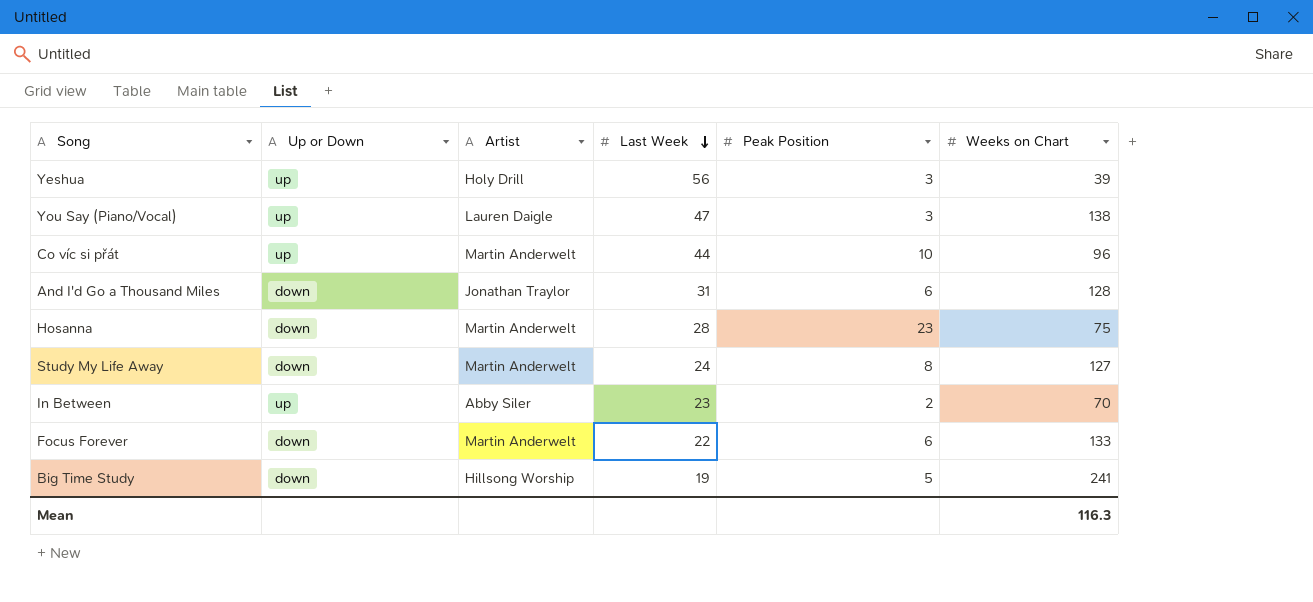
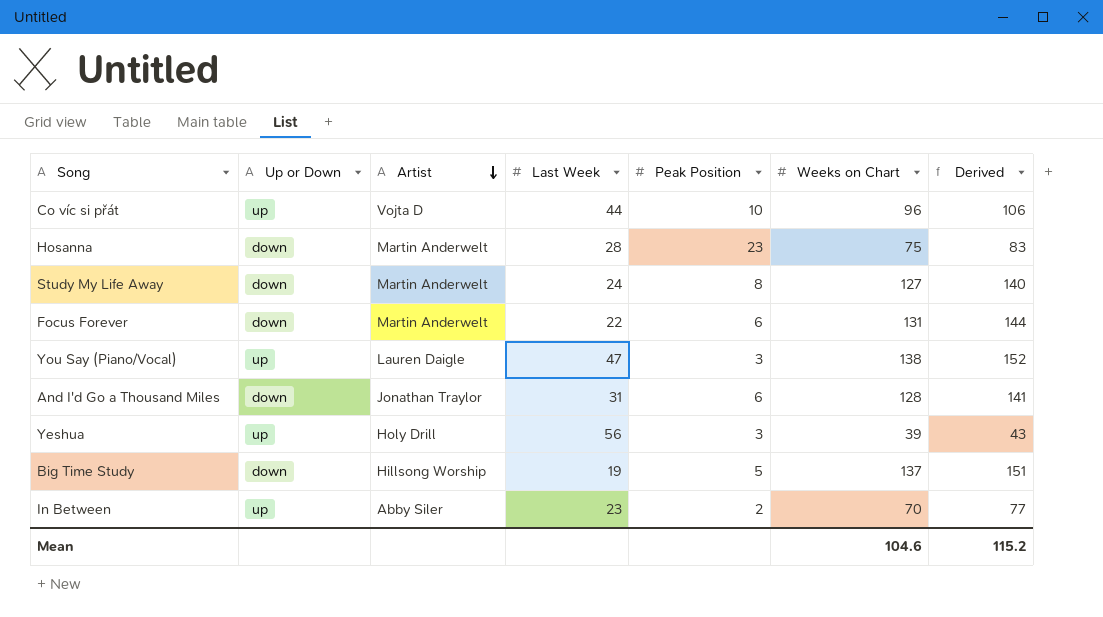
row order: Last Week descending -> Artist descending
column Derived | formula: none -> [Weeks on Chart] * 1.1
Co víc si přát | Artist: Martin Anderwelt -> Vojta D
Focus Forever | Weeks on Chart: 133 -> 131
Big Time Study | Weeks on Chart: 241 -> 137
Mean | Weeks on Chart: 116.3 -> 104.6

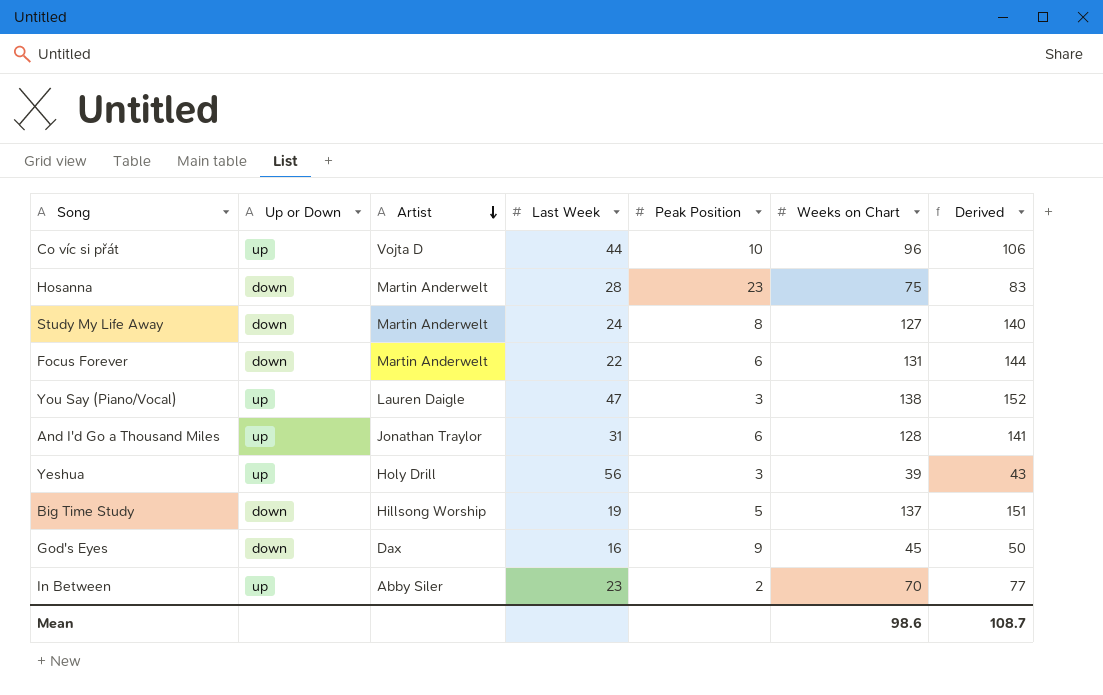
And I'd Go a Thousand Miles | Up or Down: down -> up
row God's Eyes: none -> down | Dax | 16 | 9 | 45 | 50
Mean | Weeks on Chart: 104.6 -> 98.6
Mean | Derived: 115.2 -> 108.7

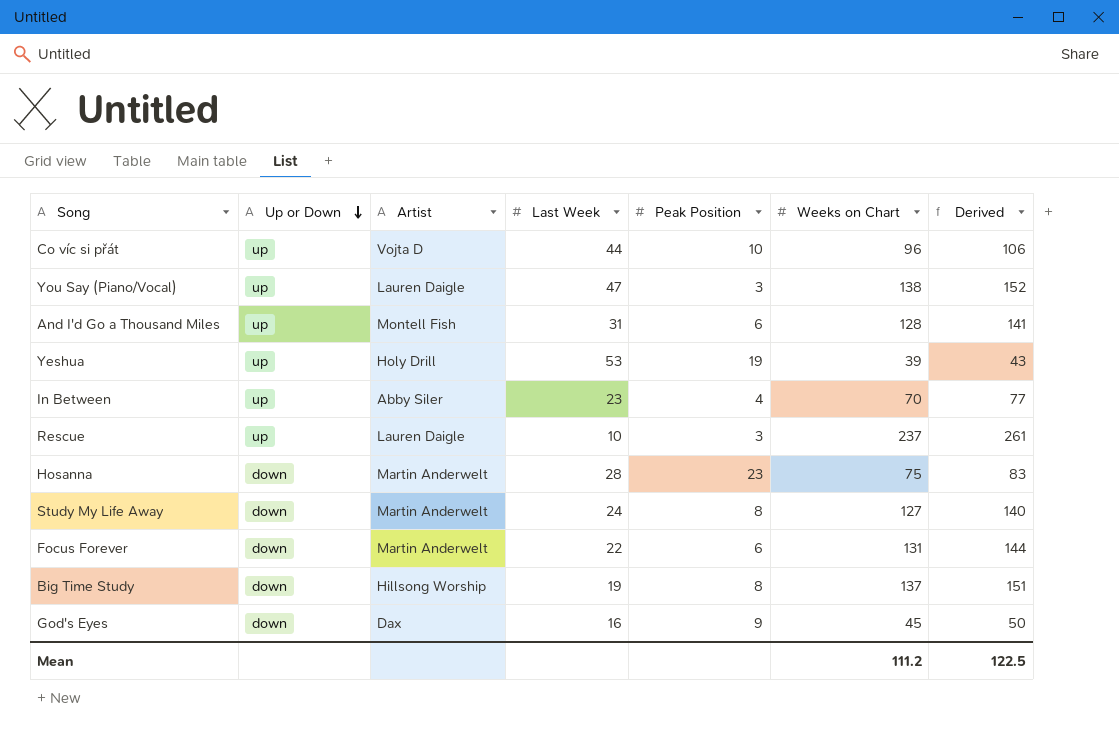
row order: Artist descending -> Up or Down descending
And I'd Go a Thousand Miles | Artist: Jonathan Traylor -> Montell Fish
Yeshua | Last Week: 56 -> 53
Yeshua | Peak Position: 3 -> 19
In Between | Peak Position: 2 -> 4
row Rescue: none -> up | Lauren Daigle | 10 | 3 | 237 | 261
Big Time Study | Peak Position: 5 -> 8
Mean | Weeks on Chart: 98.6 -> 111.2
Mean | Derived: 108.7 -> 122.5

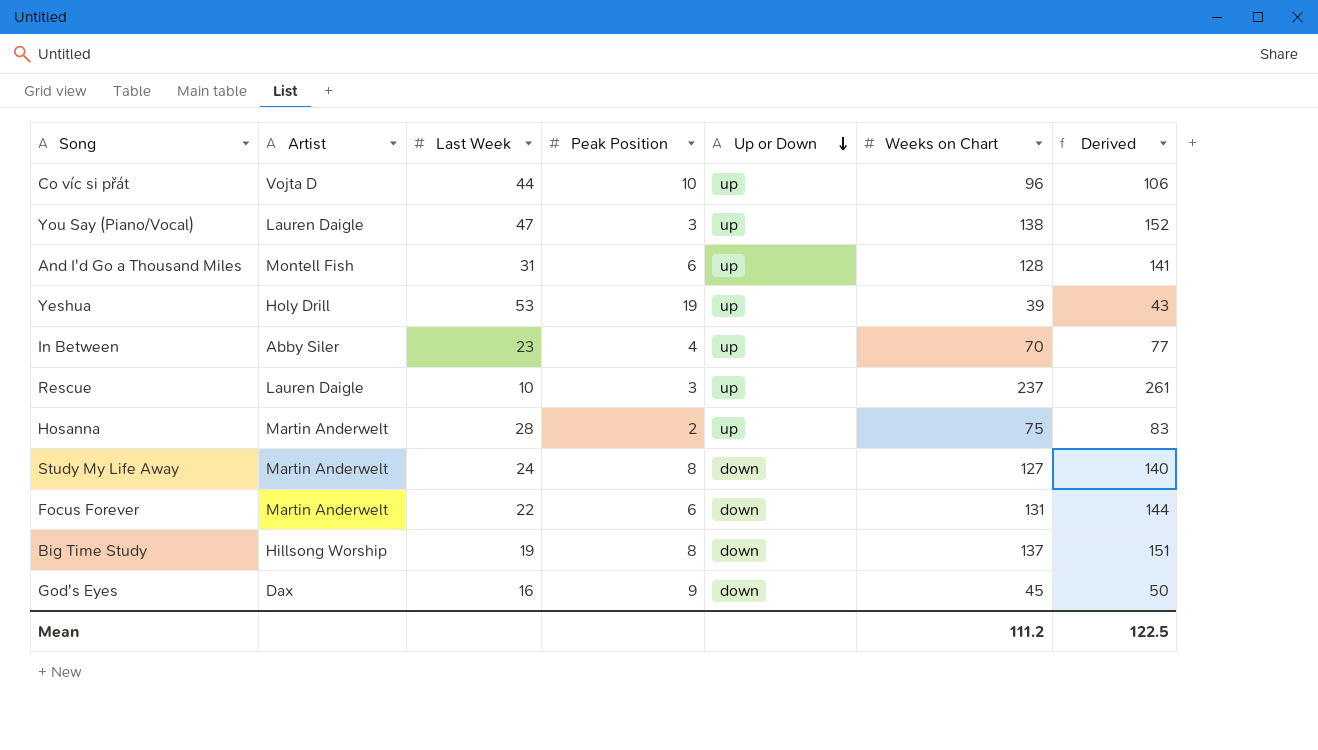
column Up or Down | position: 2 -> 5
Hosanna | Peak Position: 23 -> 2
Hosanna | Up or Down: down -> up

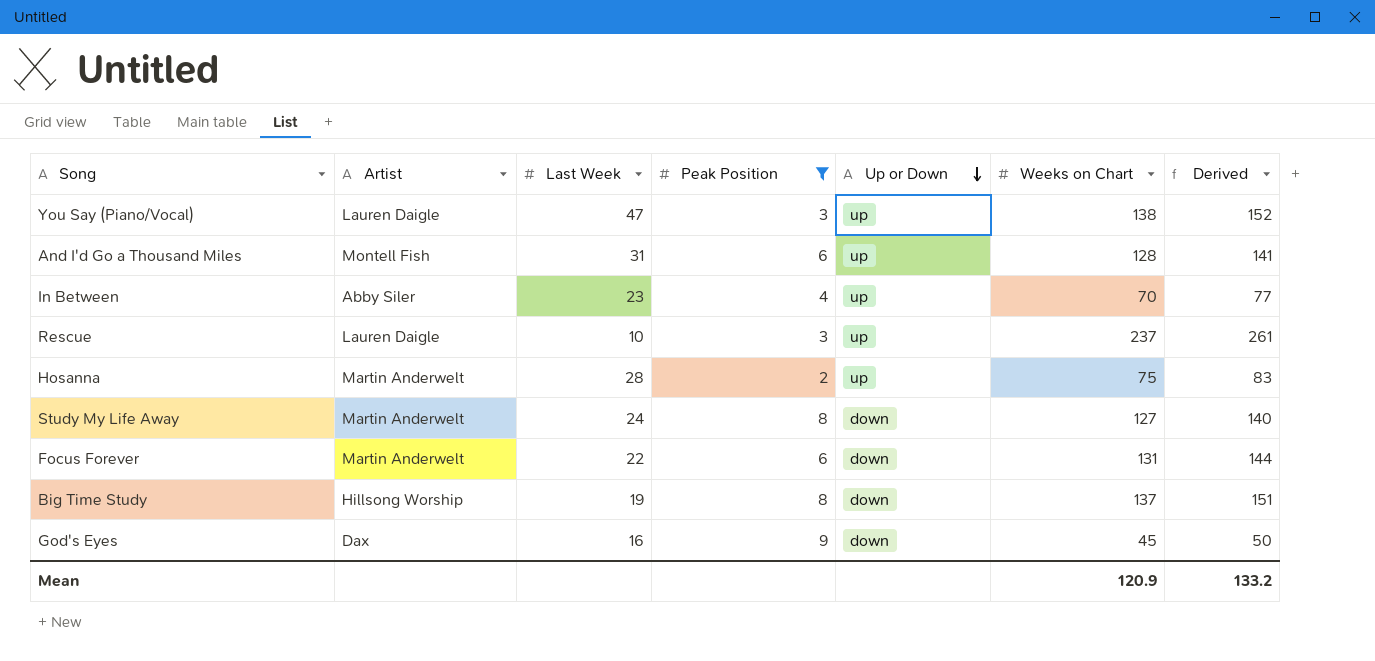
filter: none -> Peak Position <= 9
Mean | Weeks on Chart: 111.2 -> 120.9
Mean | Derived: 122.5 -> 133.2

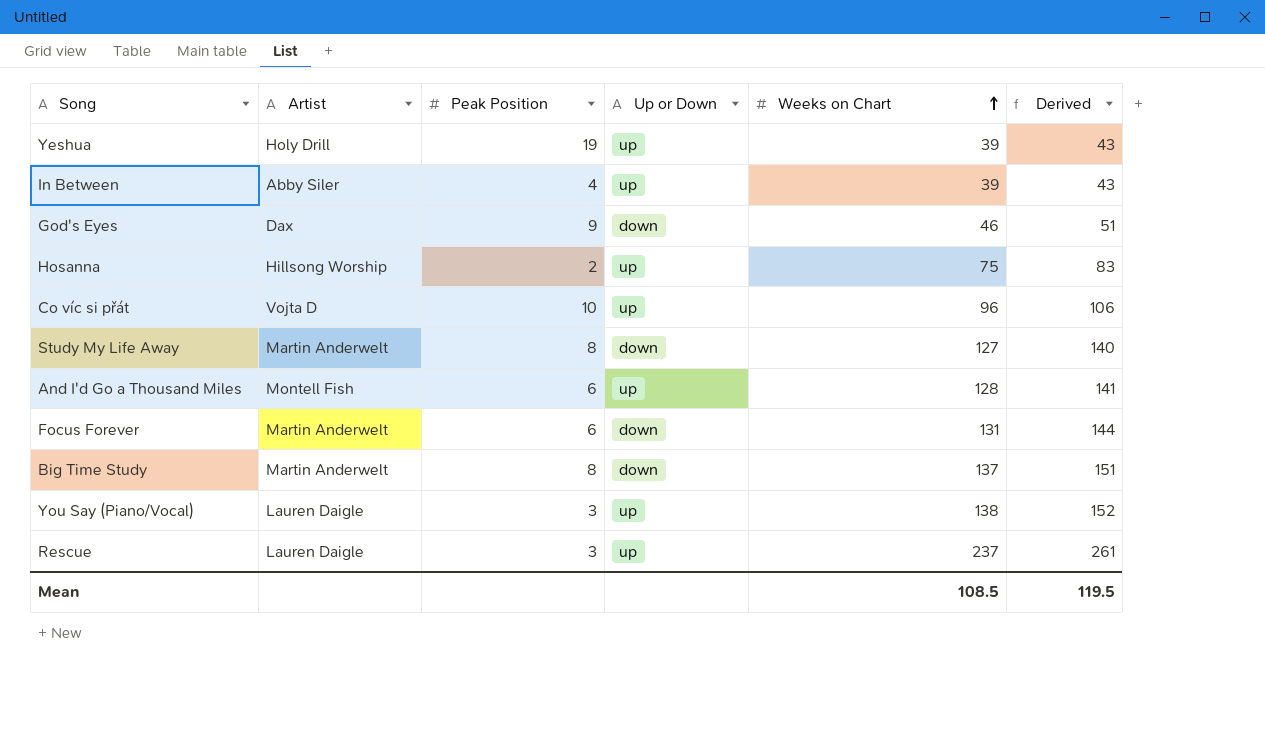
filter: Peak Position <= 9 -> none
row order: Up or Down descending -> Weeks on Chart ascending
column Last Week | position: 3 -> none
In Between | Weeks on Chart: 70 -> 39
In Between | Derived: 77 -> 43
God's Eyes | Weeks on Chart: 45 -> 46
God's Eyes | Derived: 50 -> 51
Hosanna | Artist: Martin Anderwelt -> Hillsong Worship
Big Time Study | Artist: Hillsong Worship -> Martin Anderwelt
Mean | Weeks on Chart: 120.9 -> 108.5
Mean | Derived: 133.2 -> 119.5

